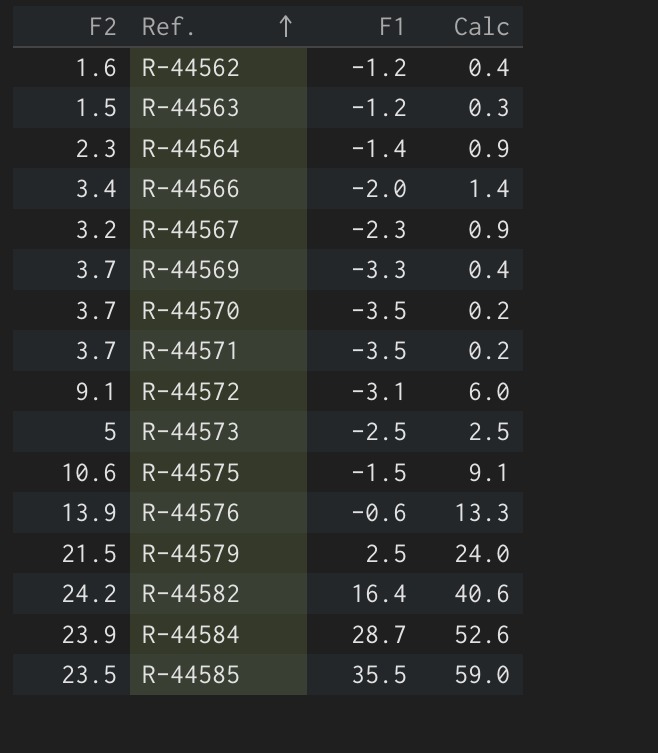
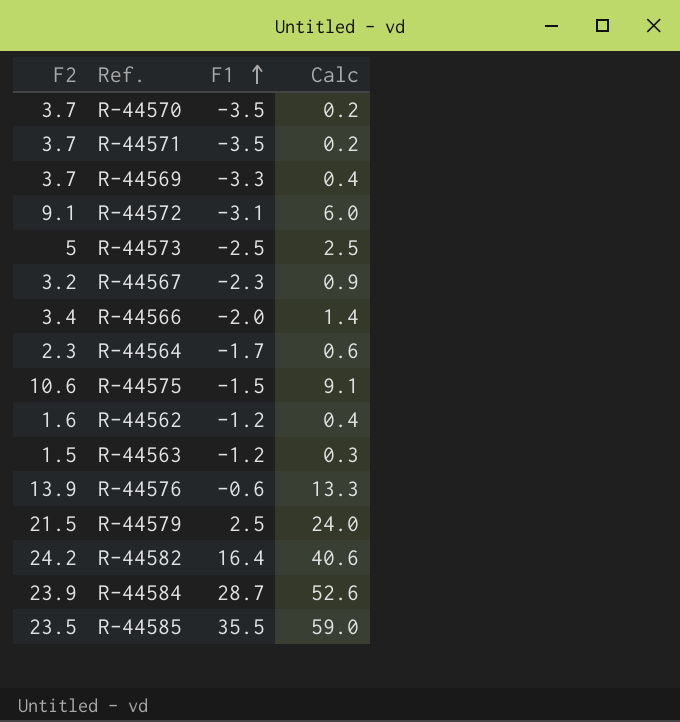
row order: Ref. ascending -> F1 ascending
R-44564 | F1: -1.4 -> -1.7
R-44564 | Calc: 0.9 -> 0.6

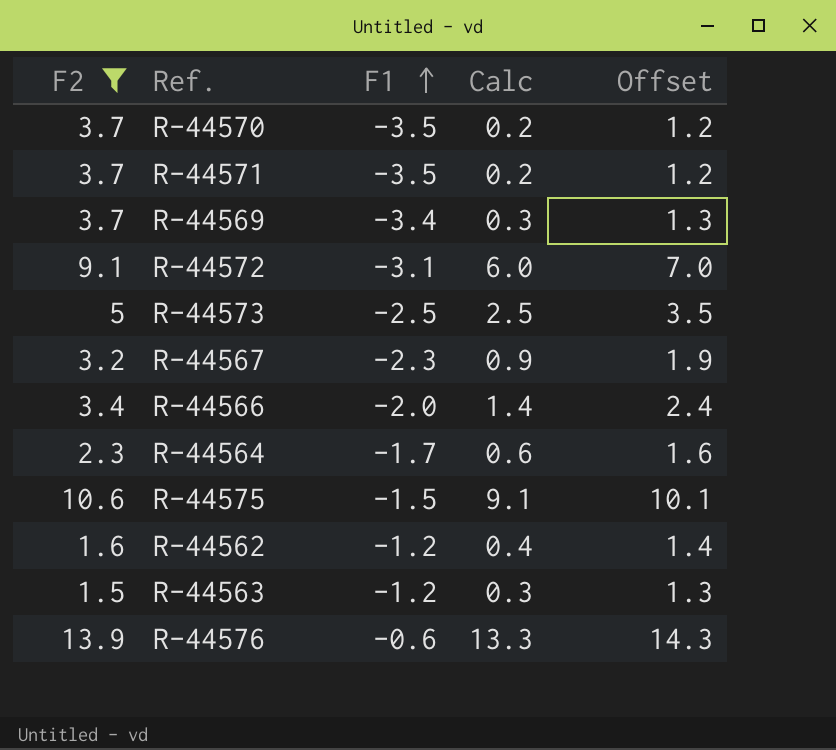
filter: none -> F2 <= 13.9
column Offset | formula: none -> [Calc] + 1
R-44569 | F1: -3.3 -> -3.4
R-44569 | Calc: 0.4 -> 0.3

